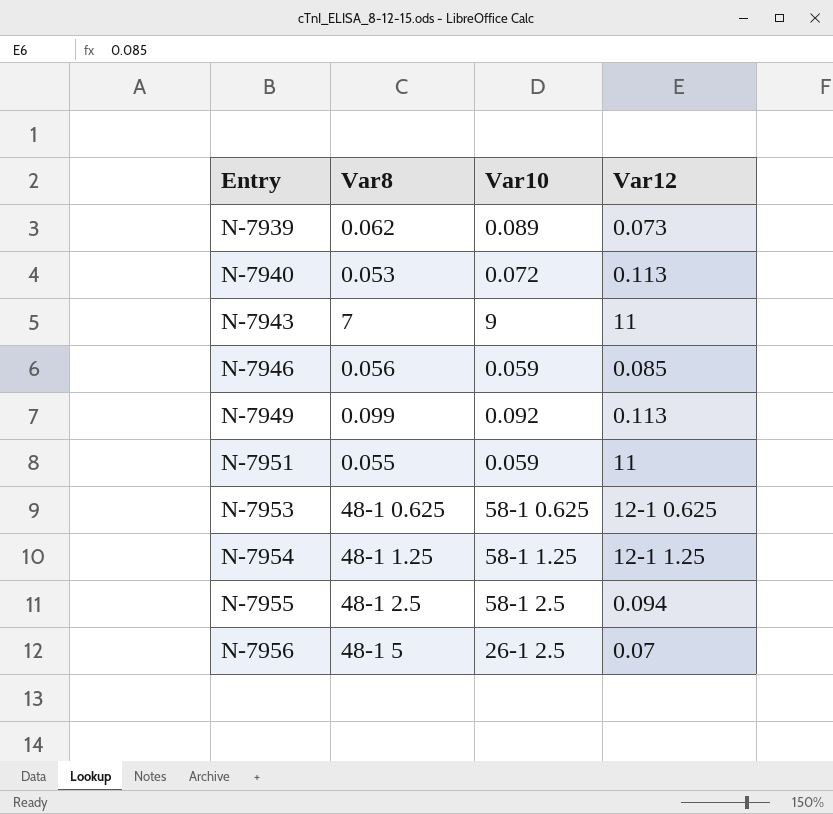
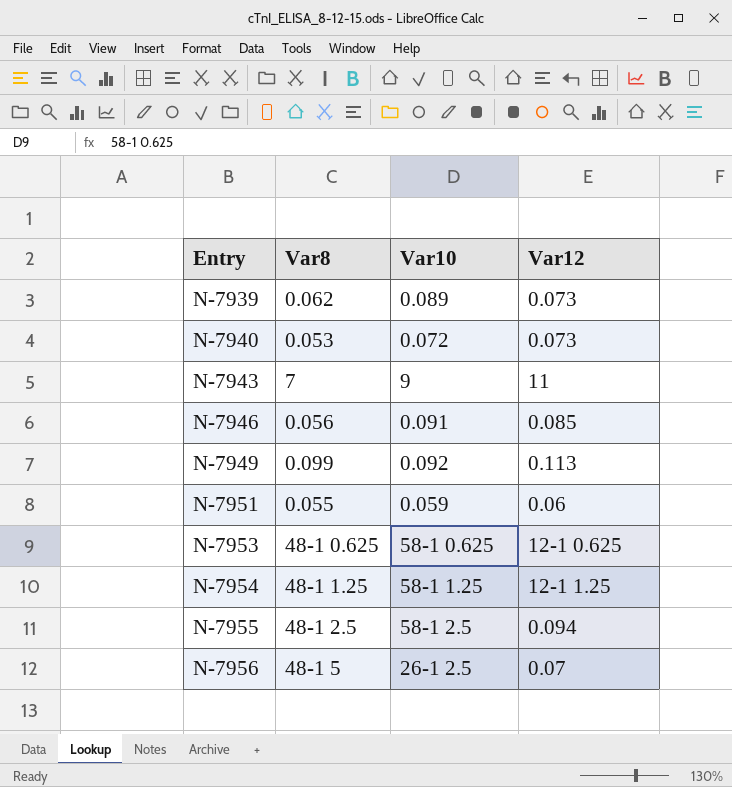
N-7940 | Var12: 0.113 -> 0.073
N-7946 | Var10: 0.059 -> 0.091
N-7951 | Var12: 11 -> 0.06

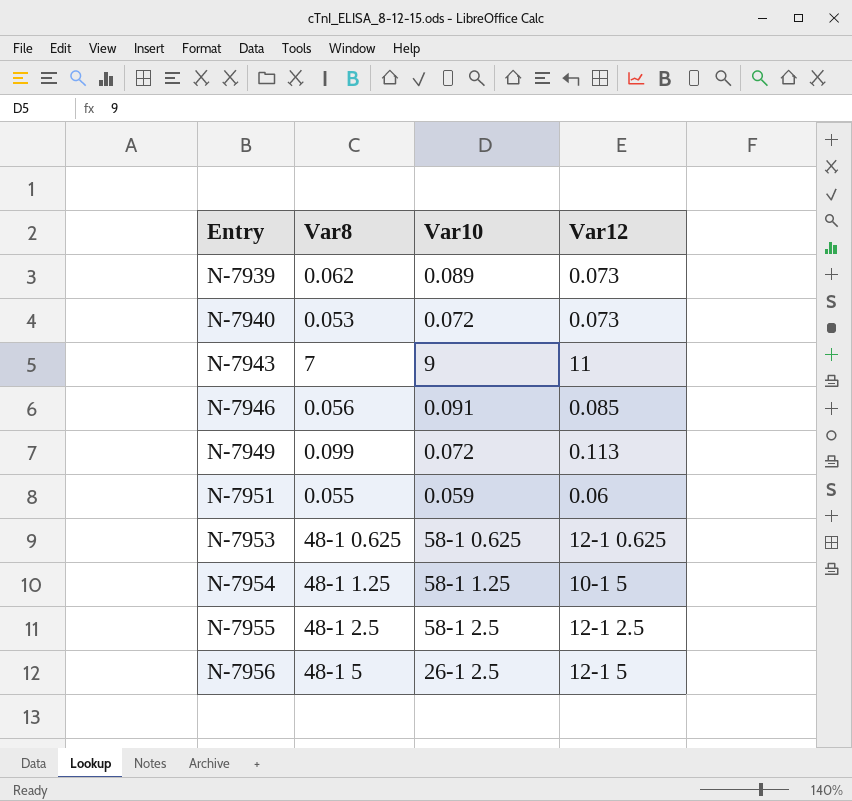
N-7949 | Var10: 0.092 -> 0.072
N-7954 | Var12: 12-1 1.25 -> 10-1 5
N-7955 | Var12: 0.094 -> 12-1 2.5
N-7956 | Var12: 0.07 -> 12-1 5

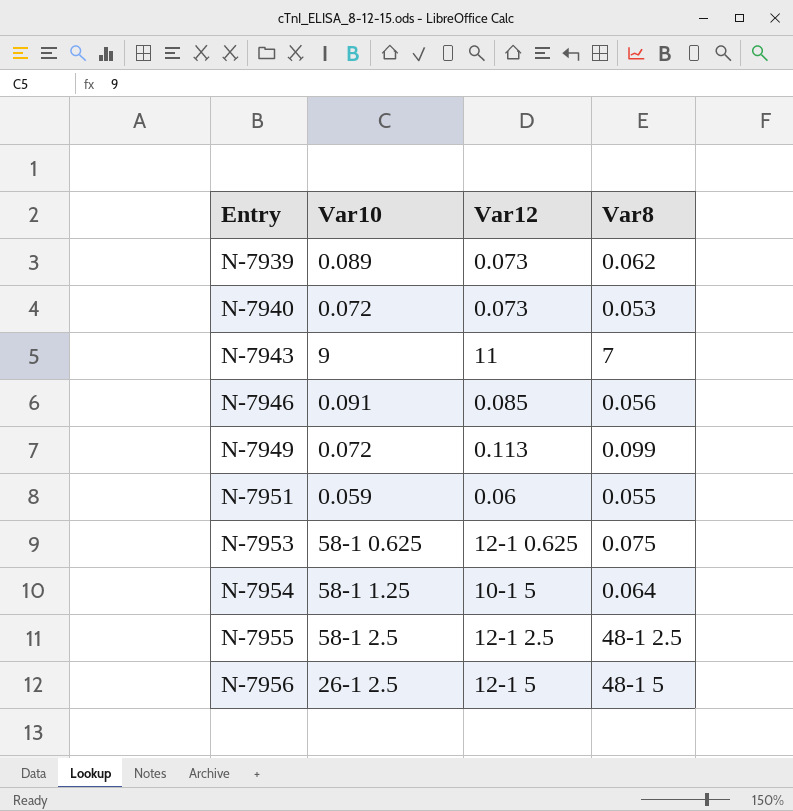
column Var8 | position: 2 -> 4
N-7953 | Var8: 48-1 0.625 -> 0.075
N-7954 | Var8: 48-1 1.25 -> 0.064

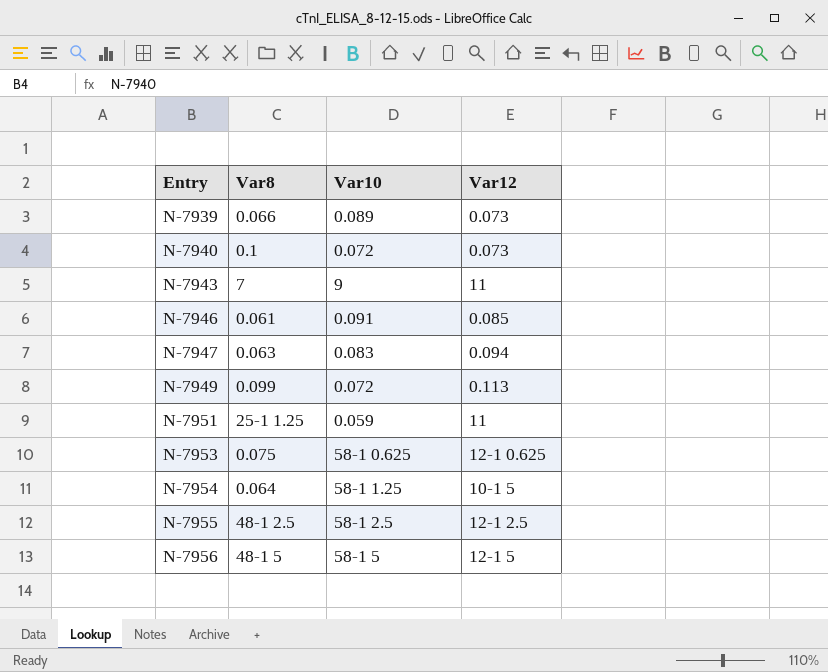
column Var8 | position: 4 -> 2
N-7939 | Var8: 0.062 -> 0.066
N-7940 | Var8: 0.053 -> 0.1
N-7946 | Var8: 0.056 -> 0.061
row N-7947: none -> 0.063 | 0.083 | 0.094
N-7951 | Var8: 0.055 -> 25-1 1.25
N-7951 | Var12: 0.06 -> 11
N-7956 | Var10: 26-1 2.5 -> 58-1 5

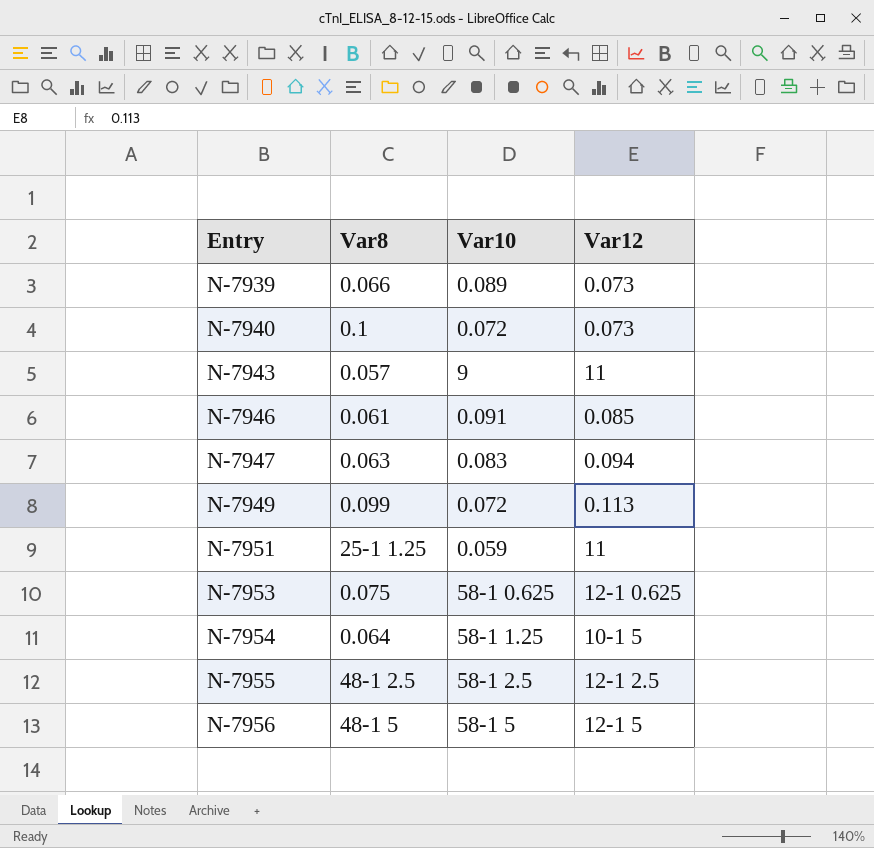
N-7943 | Var8: 7 -> 0.057

